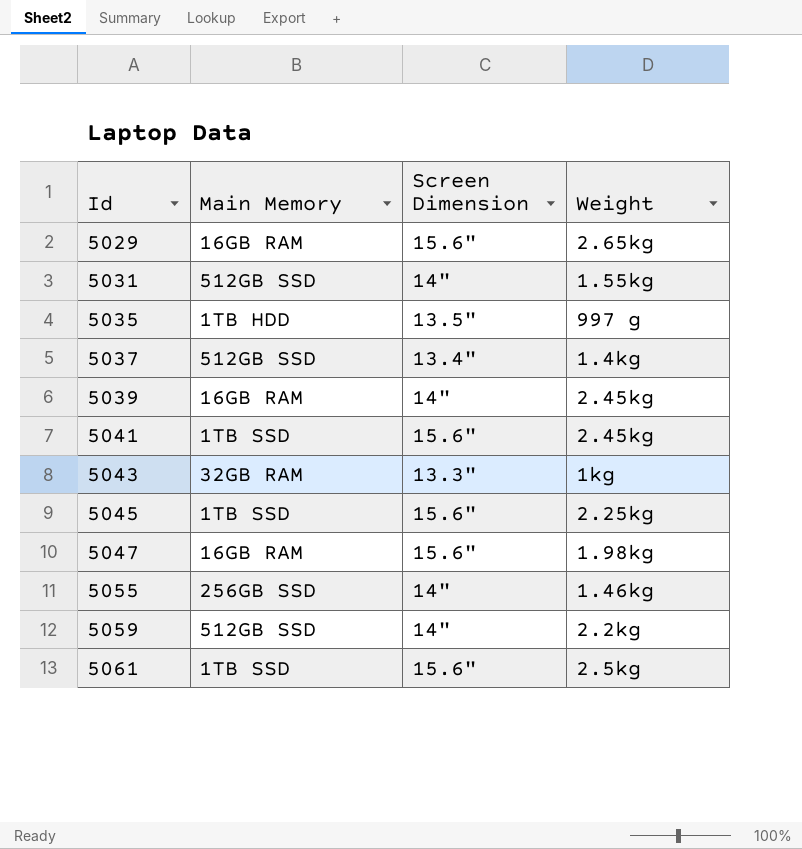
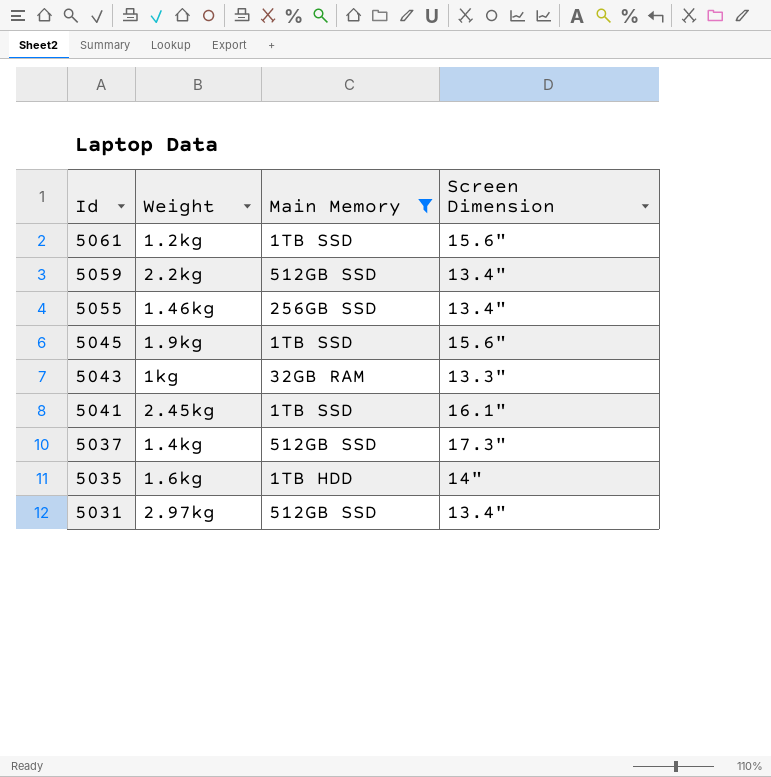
filter: none -> Main Memory != 16GB RAM
row order: Id ascending -> Id descending
column Weight | position: 4 -> 2
5061 | Weight: 2.5kg -> 1.2kg
5059 | Screen Dimension: 14" -> 13.4"
5055 | Screen Dimension: 14" -> 13.4"
5045 | Weight: 2.25kg -> 1.9kg
5041 | Screen Dimension: 15.6" -> 16.1"
5037 | Screen Dimension: 13.4" -> 17.3"
5035 | Weight: 997 g -> 1.6kg
5035 | Screen Dimension: 13.5" -> 14"
5031 | Weight: 1.55kg -> 2.97kg
5031 | Screen Dimension: 14" -> 13.4"

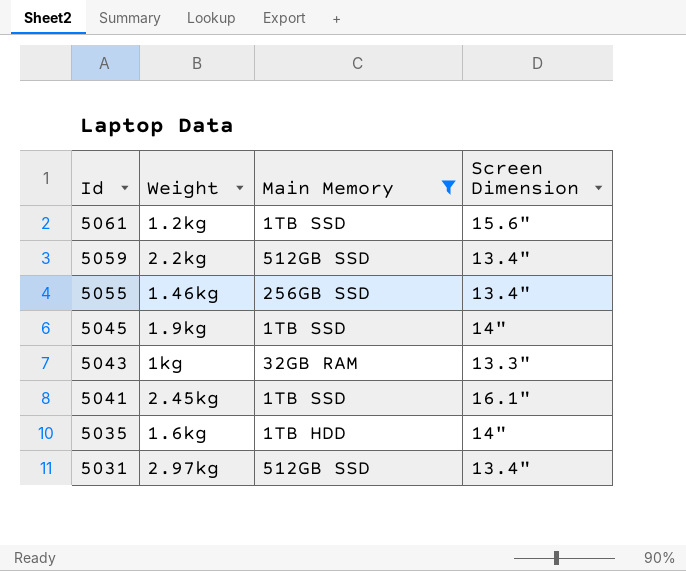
row 5037: 1.4kg | 512GB SSD | 17.3" -> none
5045 | Screen Dimension: 15.6" -> 14"

